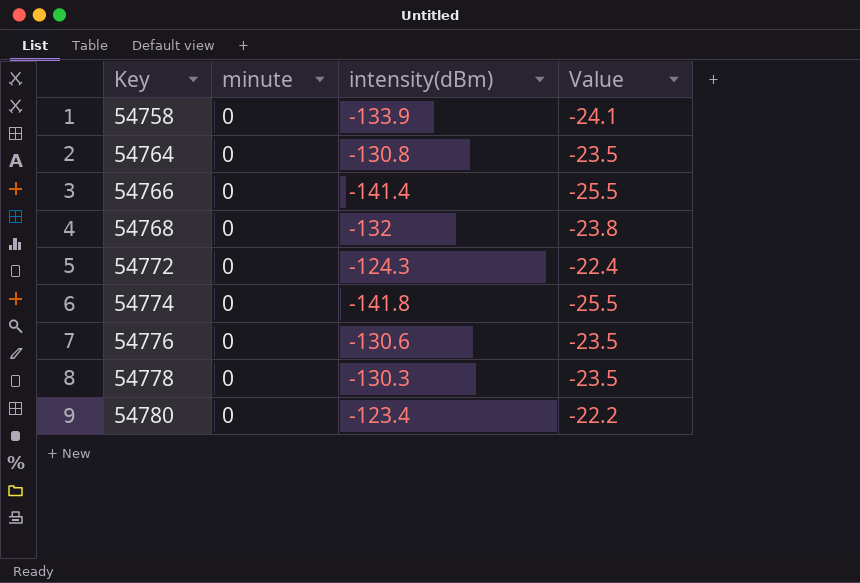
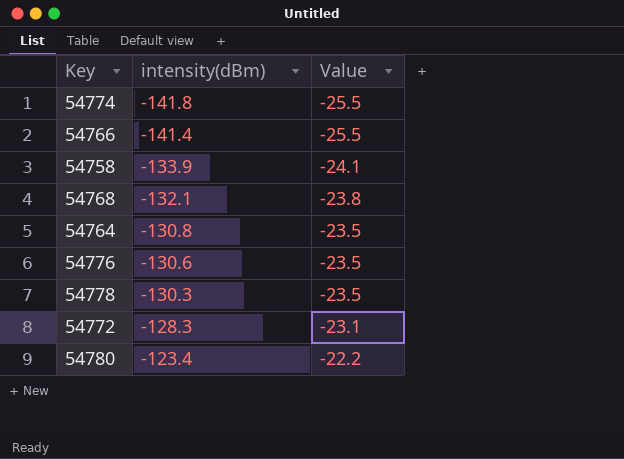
row order: Key ascending -> intensity(dBm) ascending
column minute | position: 2 -> none
54768 | intensity(dBm): -132 -> -132.1
54772 | intensity(dBm): -124.3 -> -128.3
54772 | Value: -22.4 -> -23.1

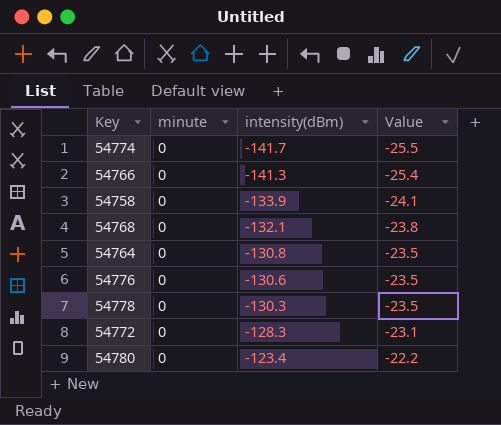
column minute | position: none -> 2
54774 | intensity(dBm): -141.8 -> -141.7
54766 | intensity(dBm): -141.4 -> -141.3
54766 | Value: -25.5 -> -25.4

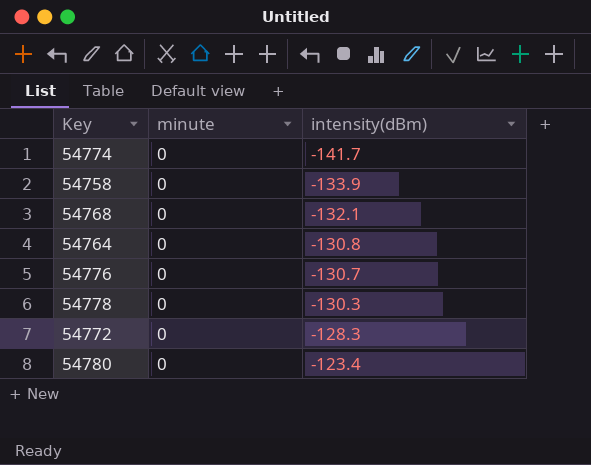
column Value | formula: [intensity(dBm)] * 0.18 -> none
row 54766: 0 | -141.3 | -25.4 -> none
54776 | intensity(dBm): -130.6 -> -130.7

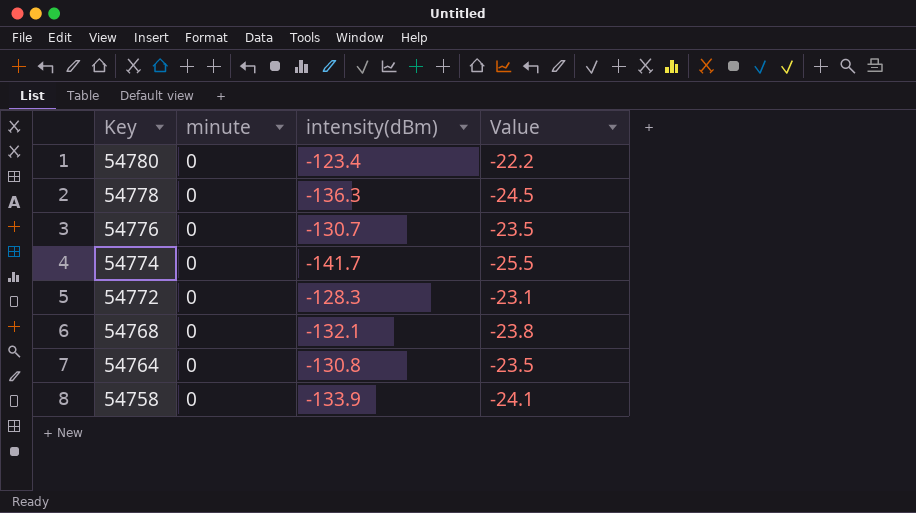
row order: intensity(dBm) ascending -> Key descending
column Value | formula: none -> [intensity(dBm)] * 0.18
54778 | intensity(dBm): -130.3 -> -136.3

